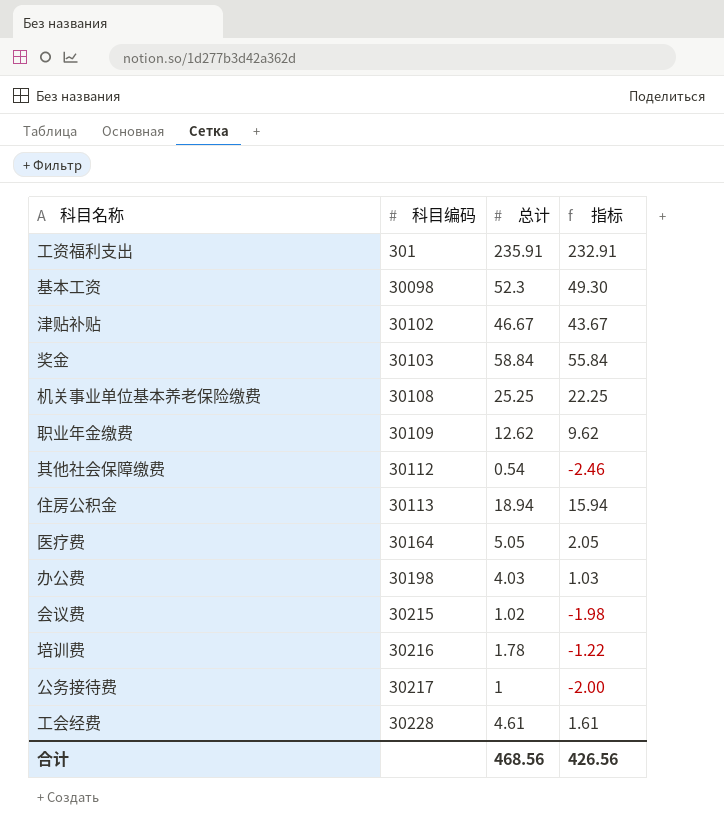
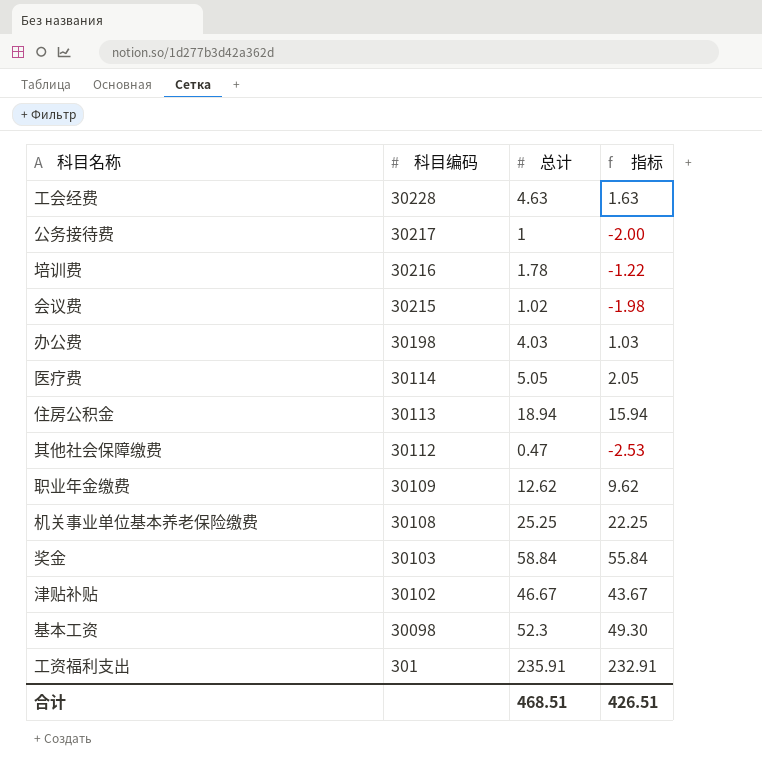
row order: 科目编码 ascending -> 科目编码 descending
工会经费 | 总计: 4.61 -> 4.63
工会经费 | 指标: 1.61 -> 1.63
医疗费 | 科目编码: 30164 -> 30114
其他社会保障缴费 | 总计: 0.54 -> 0.47
其他社会保障缴费 | 指标: -2.46 -> -2.53
合计 | 总计: 468.56 -> 468.51
合计 | 指标: 426.56 -> 426.51

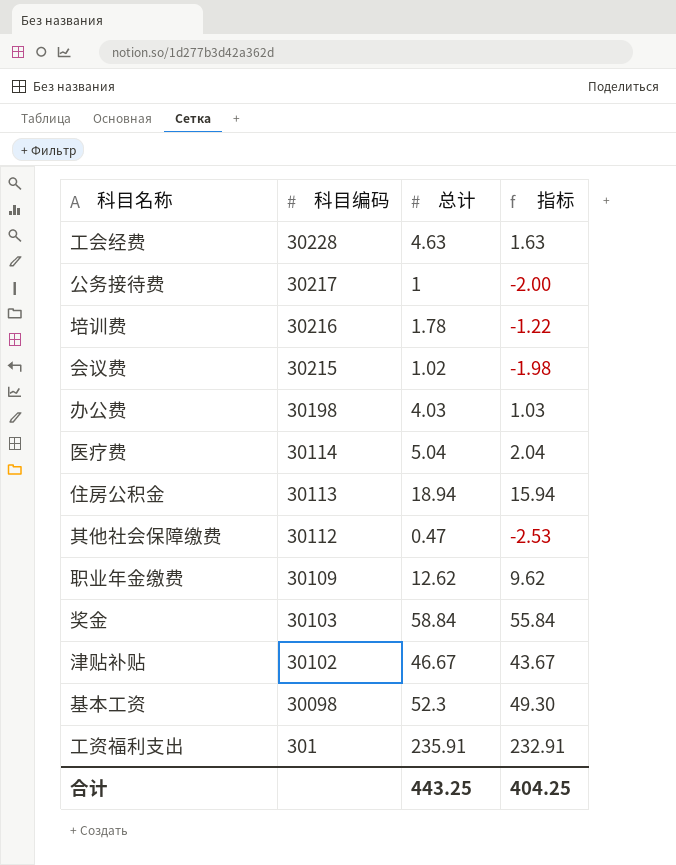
row 机关事业单位基本养老保险缴费: 30108 | 25.25 | 22.25 -> none
医疗费 | 总计: 5.05 -> 5.04
医疗费 | 指标: 2.05 -> 2.04
合计 | 总计: 468.51 -> 443.25
合计 | 指标: 426.51 -> 404.25

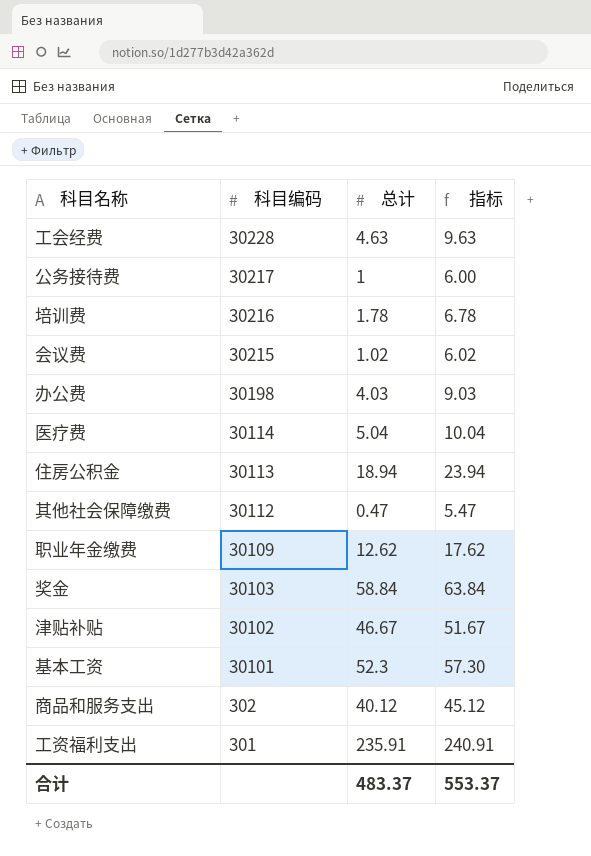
column 指标 | formula: [总计] - 3 -> [总计] + 5
基本工资 | 科目编码: 30098 -> 30101
row 商品和服务支出: none -> 302 | 40.12 | 45.12
合计 | 总计: 443.25 -> 483.37
合计 | 指标: 404.25 -> 553.37

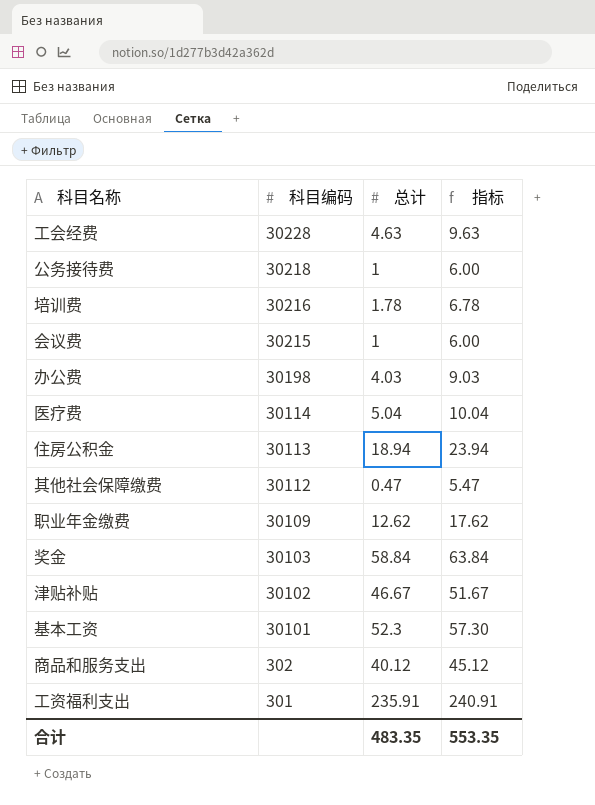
公务接待费 | 科目编码: 30217 -> 30218
会议费 | 总计: 1.02 -> 1
会议费 | 指标: 6.02 -> 6.00
合计 | 总计: 483.37 -> 483.35
合计 | 指标: 553.37 -> 553.35

